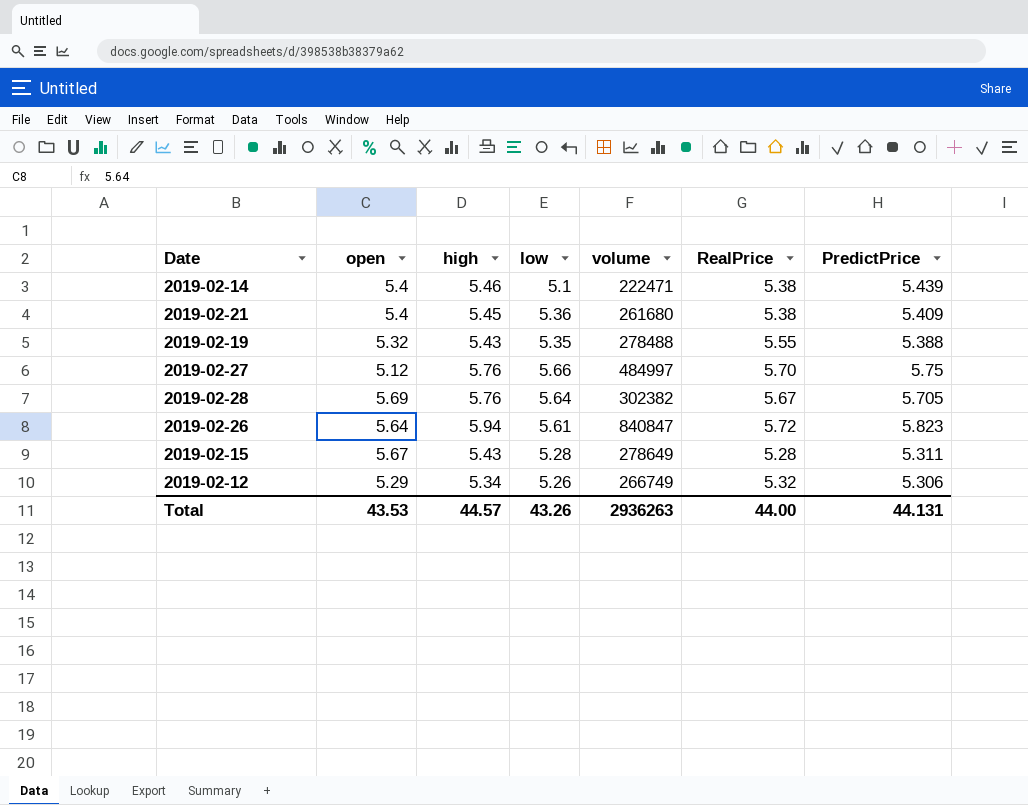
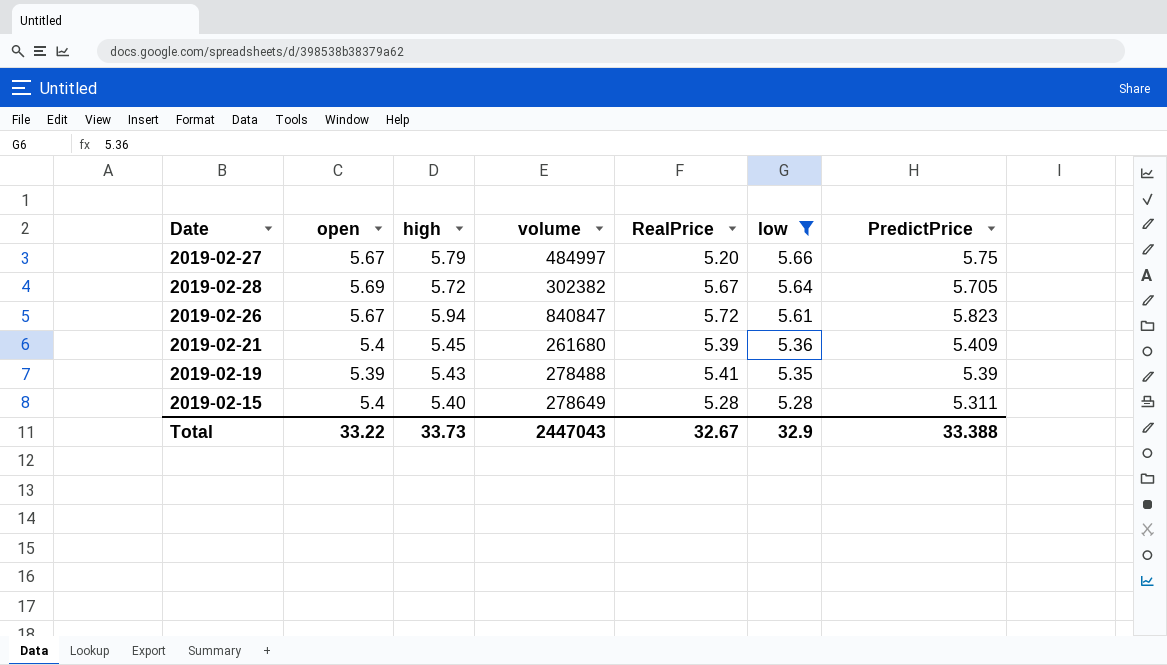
filter: none -> low >= 5.28
row order: none -> low descending
column low | position: 4 -> 6
2019-02-27 | open: 5.12 -> 5.67
2019-02-27 | high: 5.76 -> 5.79
2019-02-27 | RealPrice: 5.70 -> 5.20
2019-02-28 | high: 5.76 -> 5.72
2019-02-26 | open: 5.64 -> 5.67
2019-02-21 | RealPrice: 5.38 -> 5.39
2019-02-19 | open: 5.32 -> 5.39
2019-02-19 | RealPrice: 5.55 -> 5.41
2019-02-19 | PredictPrice: 5.388 -> 5.39
2019-02-15 | open: 5.67 -> 5.4
2019-02-15 | high: 5.43 -> 5.40
Total | open: 43.53 -> 33.22
Total | high: 44.57 -> 33.73
Total | volume: 2936263 -> 2447043
Total | RealPrice: 44.00 -> 32.67
Total | low: 43.26 -> 32.9
Total | PredictPrice: 44.131 -> 33.388

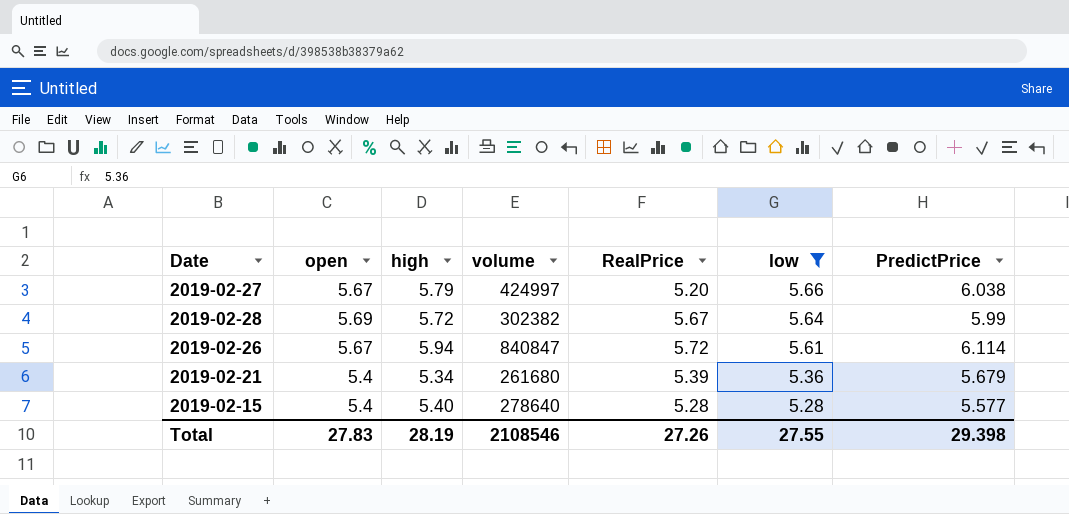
row 2019-02-19: 5.39 | 5.43 | 278488 | 5.41 | 5.35 | 5.39 -> none
2019-02-27 | volume: 484997 -> 424997
2019-02-27 | PredictPrice: 5.75 -> 6.038
2019-02-28 | PredictPrice: 5.705 -> 5.99
2019-02-26 | PredictPrice: 5.823 -> 6.114
2019-02-21 | high: 5.45 -> 5.34
2019-02-21 | PredictPrice: 5.409 -> 5.679
2019-02-15 | volume: 278649 -> 278640
2019-02-15 | PredictPrice: 5.311 -> 5.577
Total | open: 33.22 -> 27.83
Total | high: 33.73 -> 28.19
Total | volume: 2447043 -> 2108546
Total | RealPrice: 32.67 -> 27.26
Total | low: 32.9 -> 27.55
Total | PredictPrice: 33.388 -> 29.398

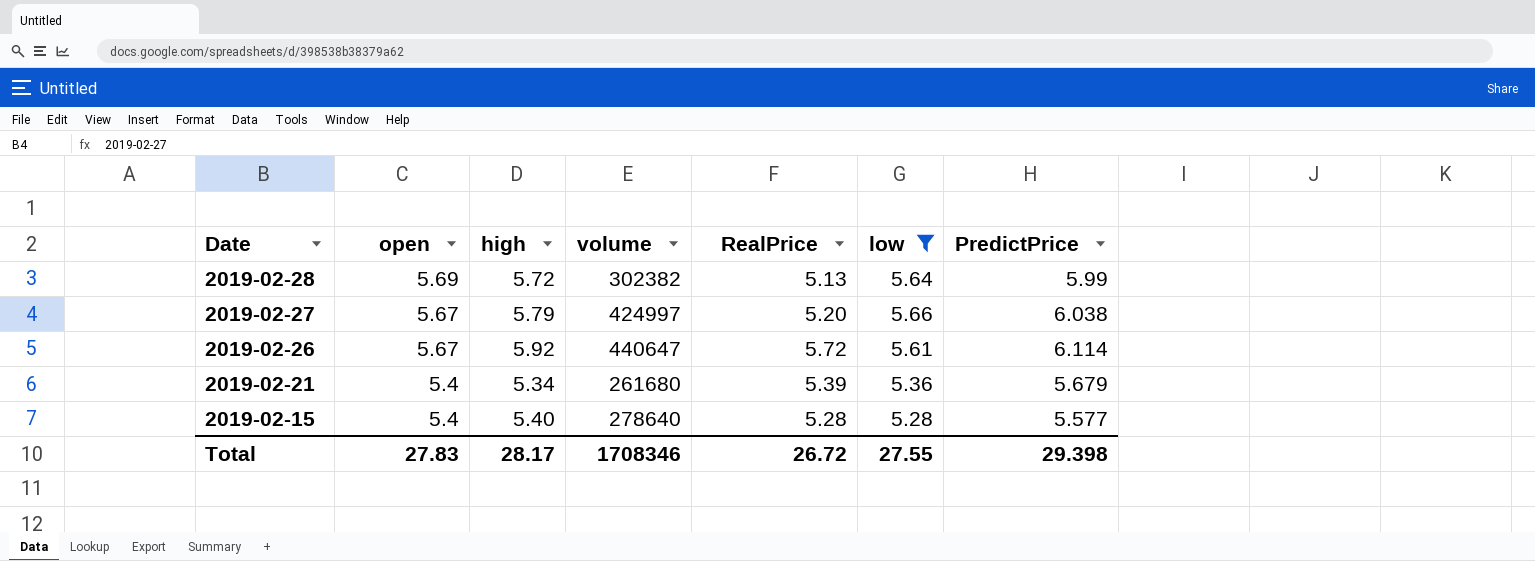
row order: low descending -> Date descending
2019-02-28 | RealPrice: 5.67 -> 5.13
2019-02-26 | high: 5.94 -> 5.92
2019-02-26 | volume: 840847 -> 440647
Total | high: 28.19 -> 28.17
Total | volume: 2108546 -> 1708346
Total | RealPrice: 27.26 -> 26.72

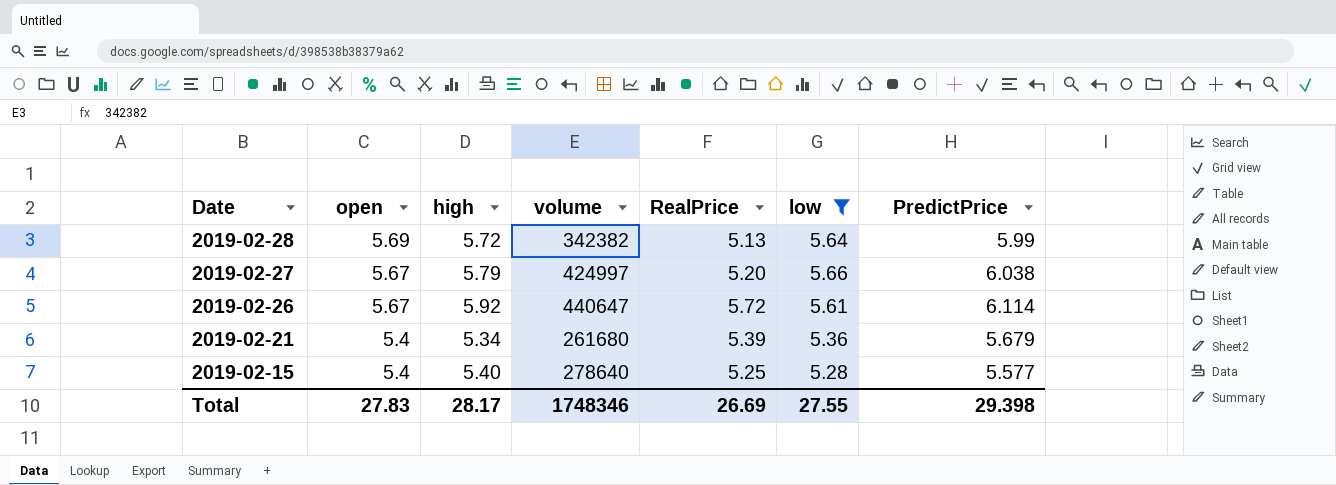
2019-02-28 | volume: 302382 -> 342382
2019-02-15 | RealPrice: 5.28 -> 5.25
Total | volume: 1708346 -> 1748346
Total | RealPrice: 26.72 -> 26.69

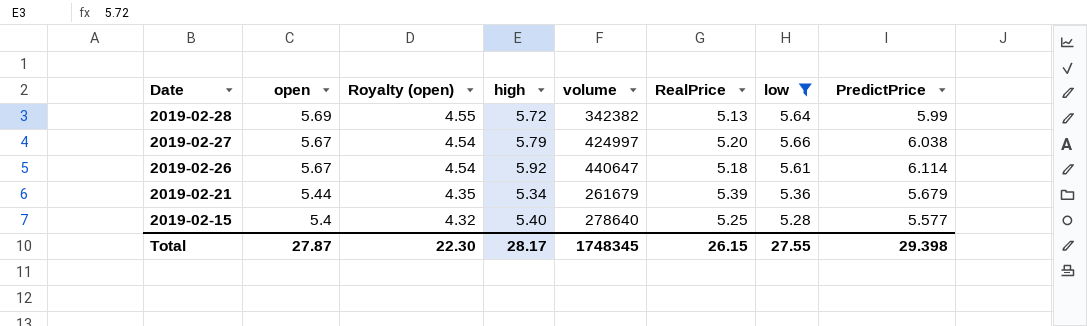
column Royalty (open) | formula: none -> [open] * 0.8
2019-02-26 | RealPrice: 5.72 -> 5.18
2019-02-21 | open: 5.4 -> 5.44
2019-02-21 | volume: 261680 -> 261679
Total | open: 27.83 -> 27.87
Total | volume: 1748346 -> 1748345
Total | RealPrice: 26.69 -> 26.15

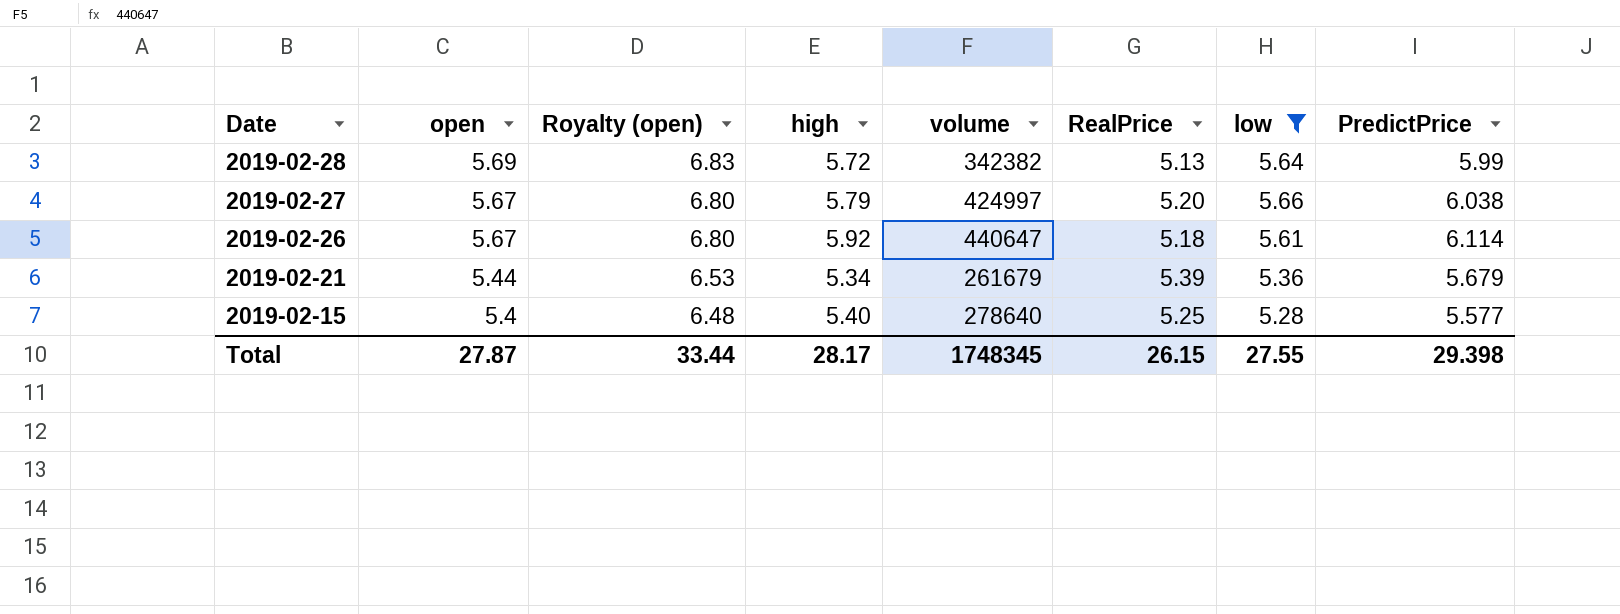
column Royalty (open) | formula: [open] * 0.8 -> [open] * 1.2
Total | Royalty (open): 22.30 -> 33.44

